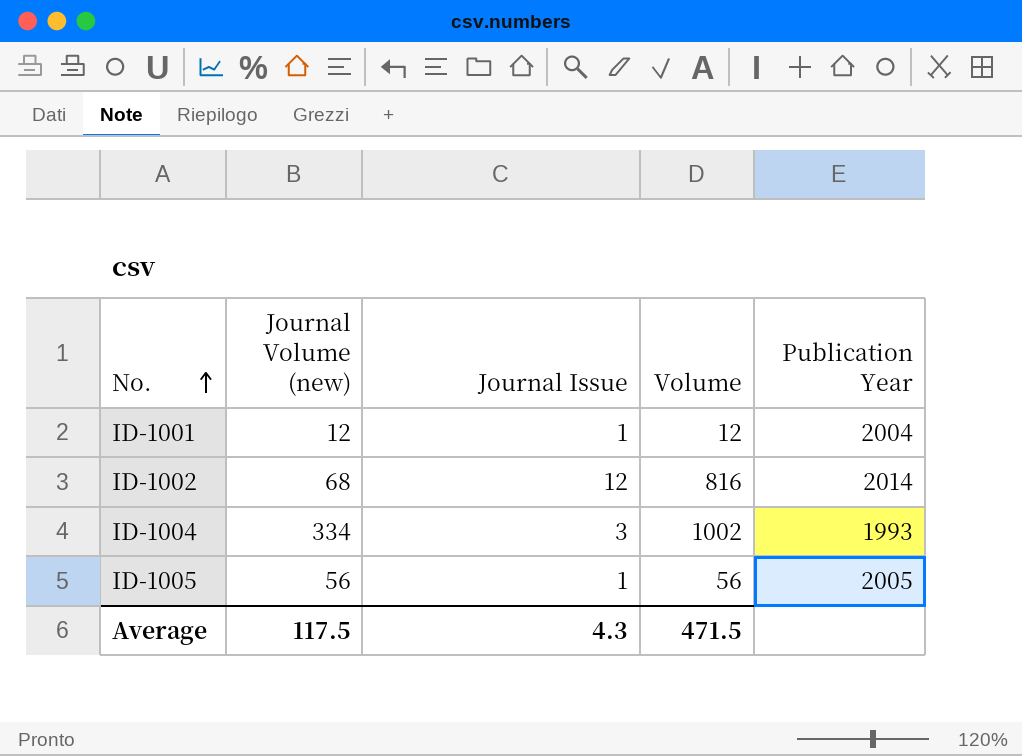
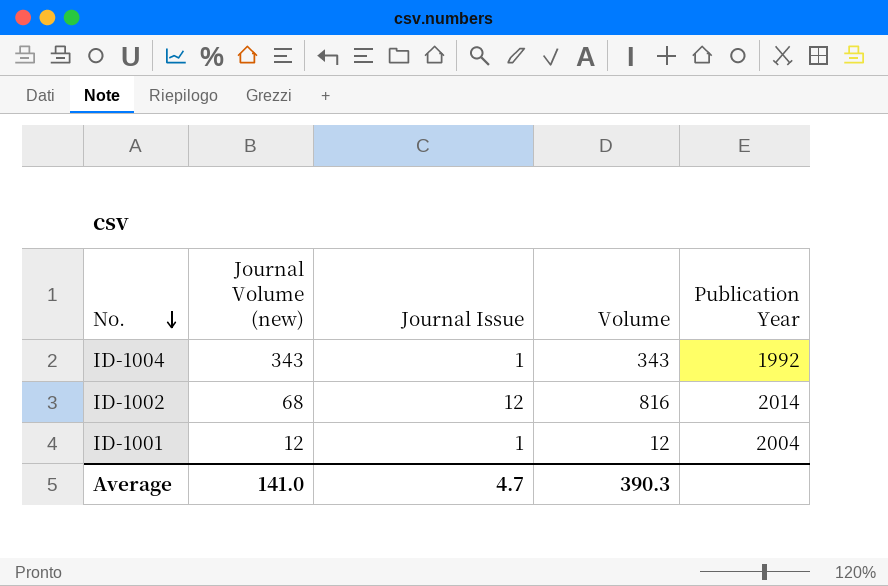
row order: No. ascending -> No. descending
row ID-1005: 56 | 1 | 56 | 2005 -> none
ID-1004 | Journal Volume (new): 334 -> 343
ID-1004 | Journal Issue: 3 -> 1
ID-1004 | Volume: 1002 -> 343
ID-1004 | Publication Year: 1993 -> 1992
Average | Journal Volume (new): 117.5 -> 141.0
Average | Journal Issue: 4.3 -> 4.7
Average | Volume: 471.5 -> 390.3

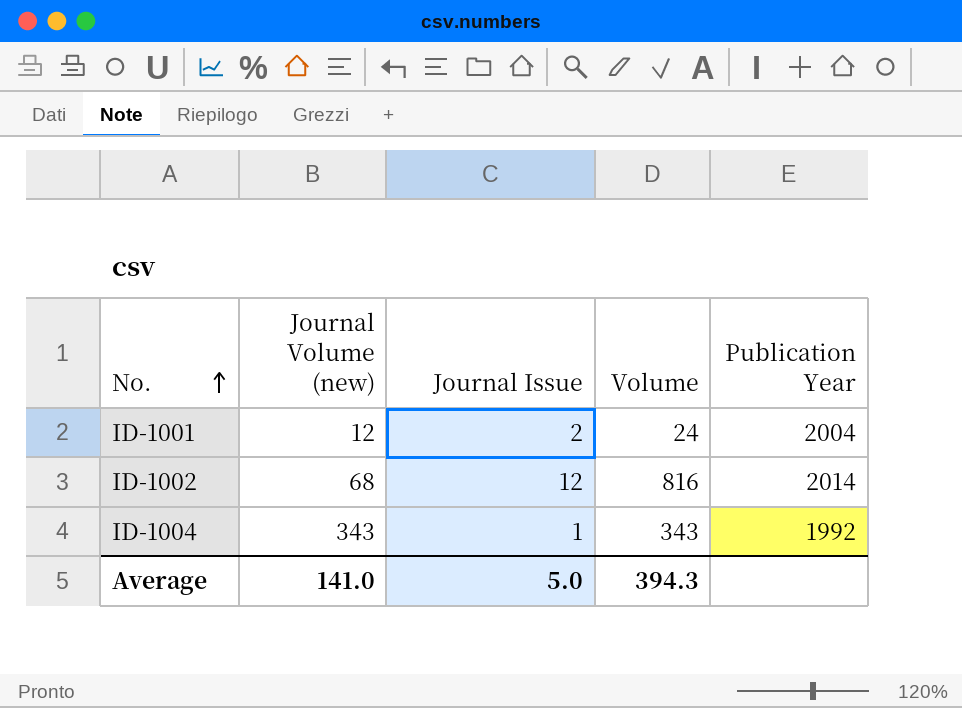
row order: No. descending -> No. ascending
ID-1001 | Journal Issue: 1 -> 2
ID-1001 | Volume: 12 -> 24
Average | Journal Issue: 4.7 -> 5.0
Average | Volume: 390.3 -> 394.3

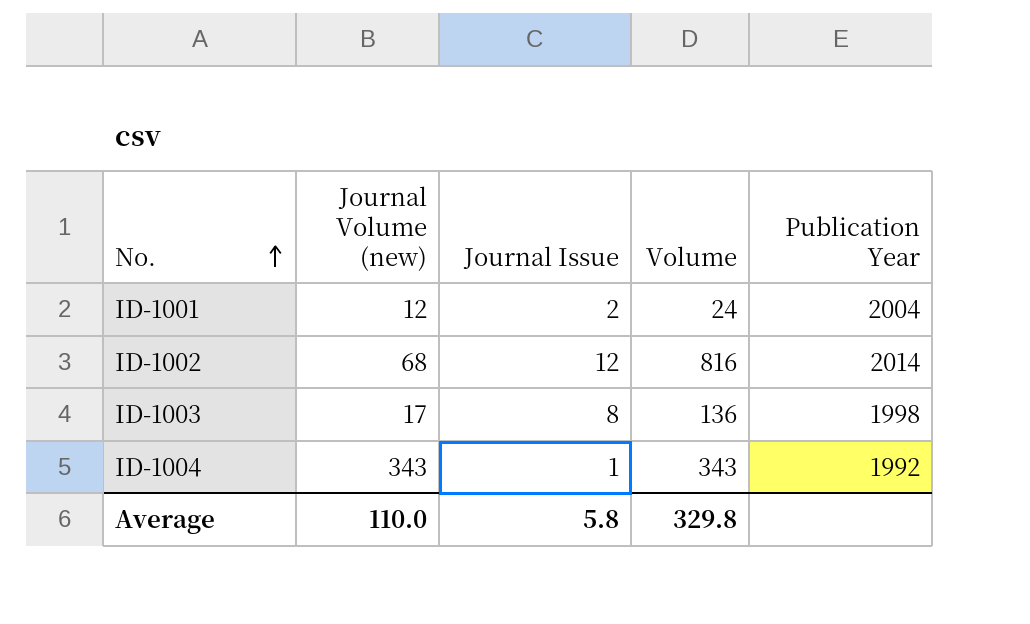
row ID-1003: none -> 17 | 8 | 136 | 1998
Average | Journal Volume (new): 141.0 -> 110.0
Average | Journal Issue: 5.0 -> 5.8
Average | Volume: 394.3 -> 329.8

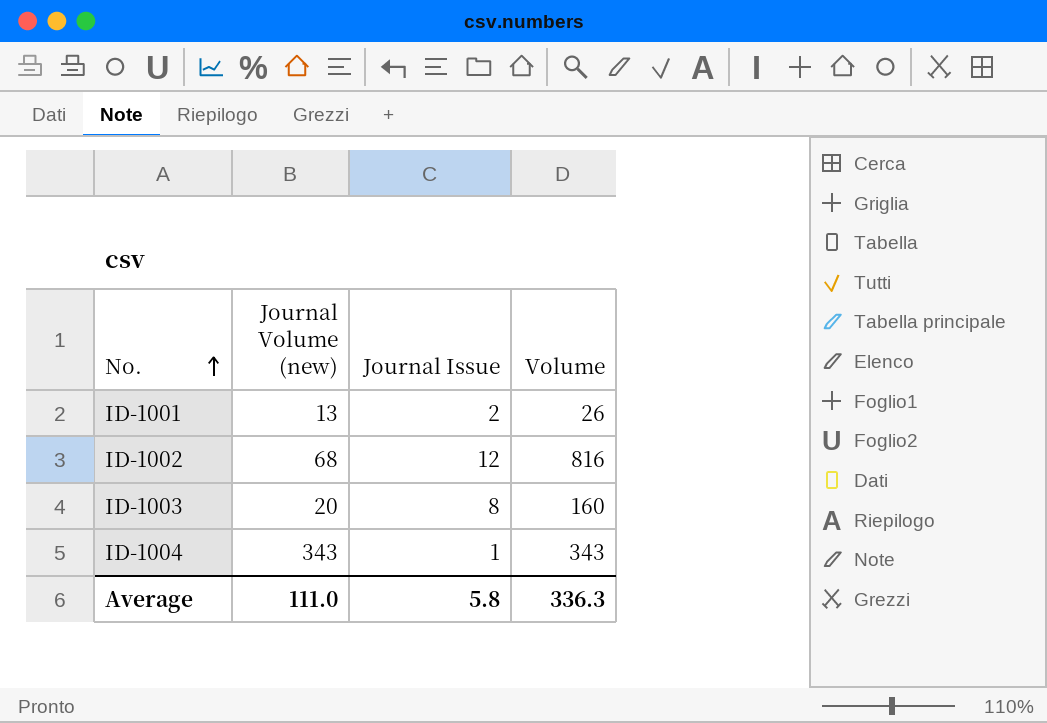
column Publication Year | position: 5 -> none
ID-1001 | Journal Volume (new): 12 -> 13
ID-1001 | Volume: 24 -> 26
ID-1003 | Journal Volume (new): 17 -> 20
ID-1003 | Volume: 136 -> 160
Average | Journal Volume (new): 110.0 -> 111.0
Average | Volume: 329.8 -> 336.3

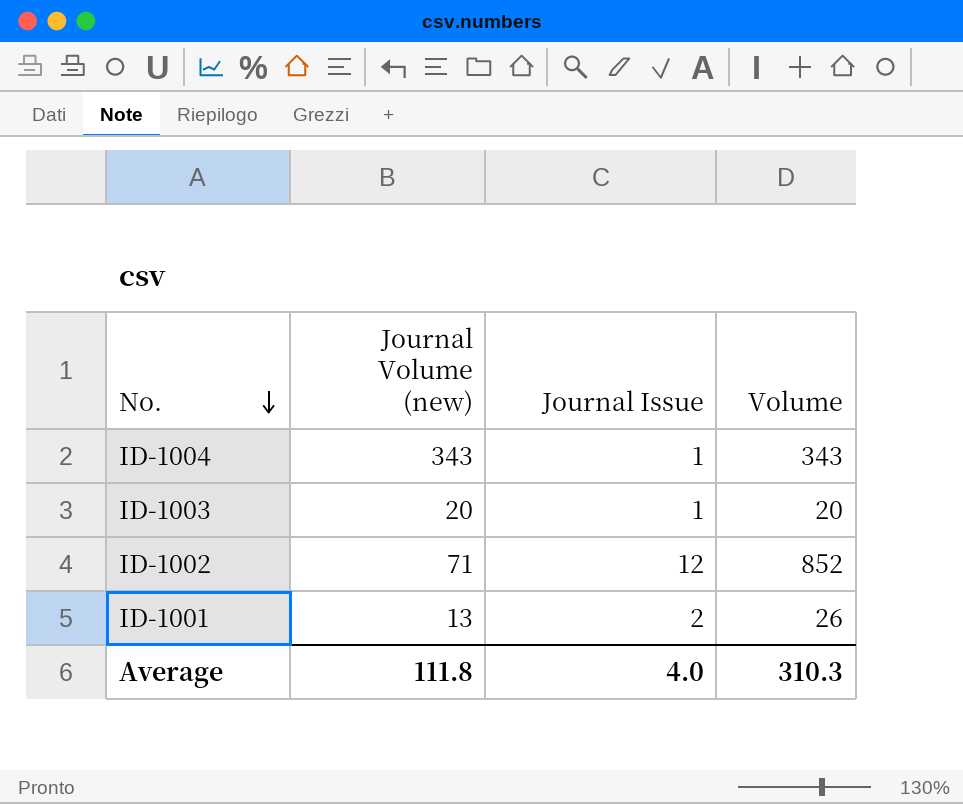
row order: No. ascending -> No. descending
ID-1003 | Journal Issue: 8 -> 1
ID-1003 | Volume: 160 -> 20
ID-1002 | Journal Volume (new): 68 -> 71
ID-1002 | Volume: 816 -> 852
Average | Journal Volume (new): 111.0 -> 111.8
Average | Journal Issue: 5.8 -> 4.0
Average | Volume: 336.3 -> 310.3

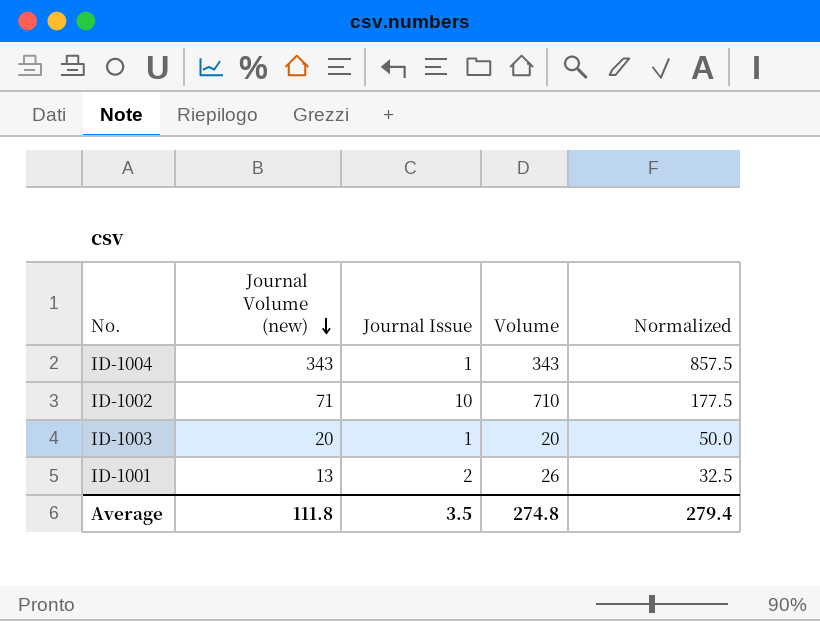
row order: No. descending -> Journal Volume (new) descending
column Normalized | formula: none -> [Journal Volume (new)] * 2.5
ID-1002 | Journal Issue: 12 -> 10
ID-1002 | Volume: 852 -> 710
Average | Journal Issue: 4.0 -> 3.5
Average | Volume: 310.3 -> 274.8

